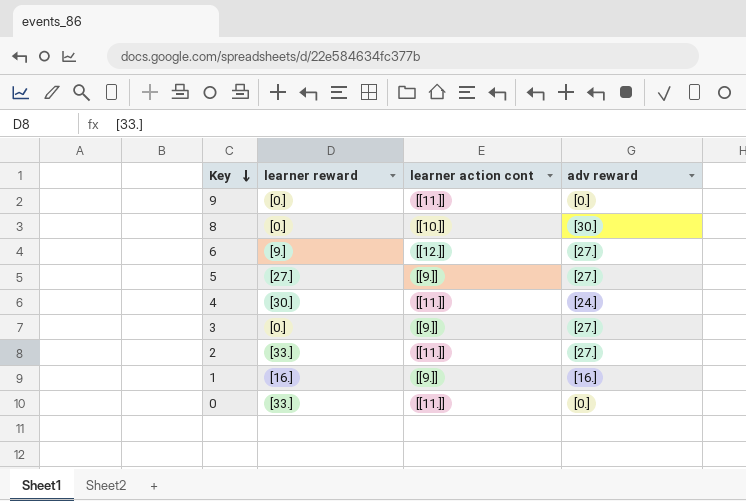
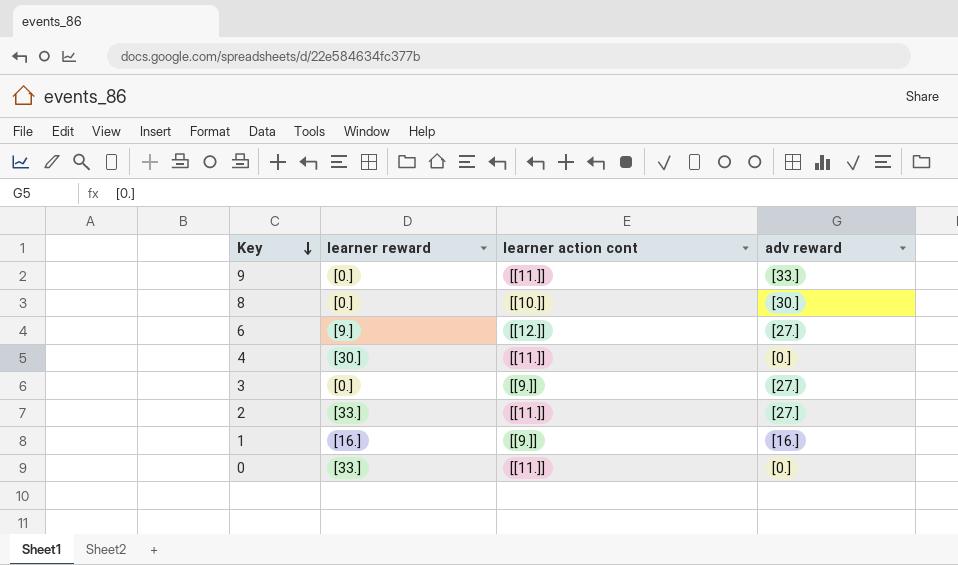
row 5: [27.] | [[9.]] | [27.] -> none
9 | adv reward: [0.] -> [33.]
4 | adv reward: [24.] -> [0.]

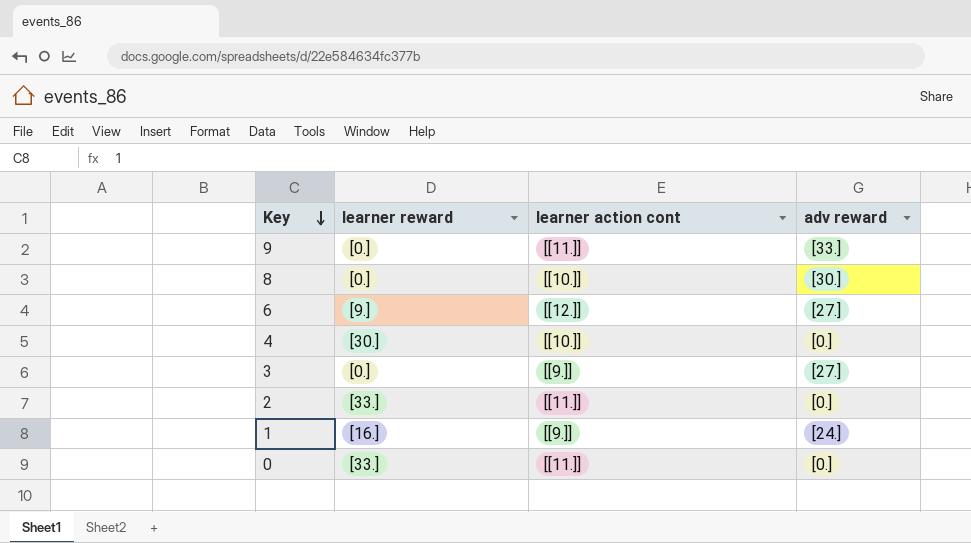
4 | learner action cont: [[11.]] -> [[10.]]
2 | adv reward: [27.] -> [0.]
1 | adv reward: [16.] -> [24.]

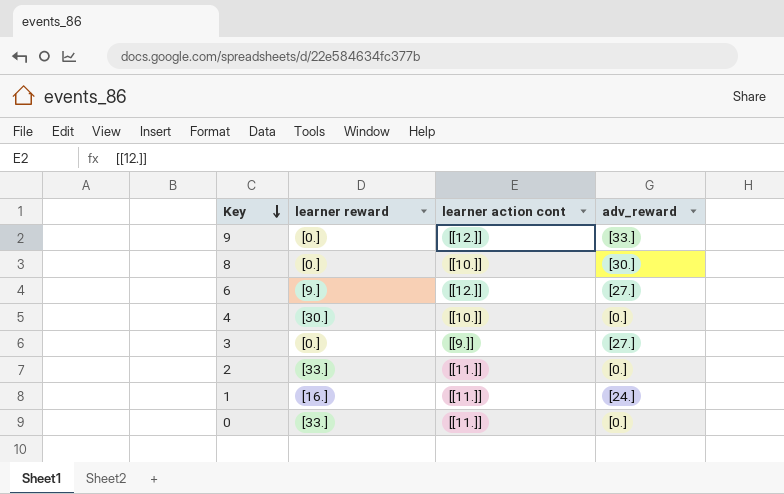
column name: adv reward -> adv_reward
9 | learner action cont: [[11.]] -> [[12.]]
1 | learner action cont: [[9.]] -> [[11.]]

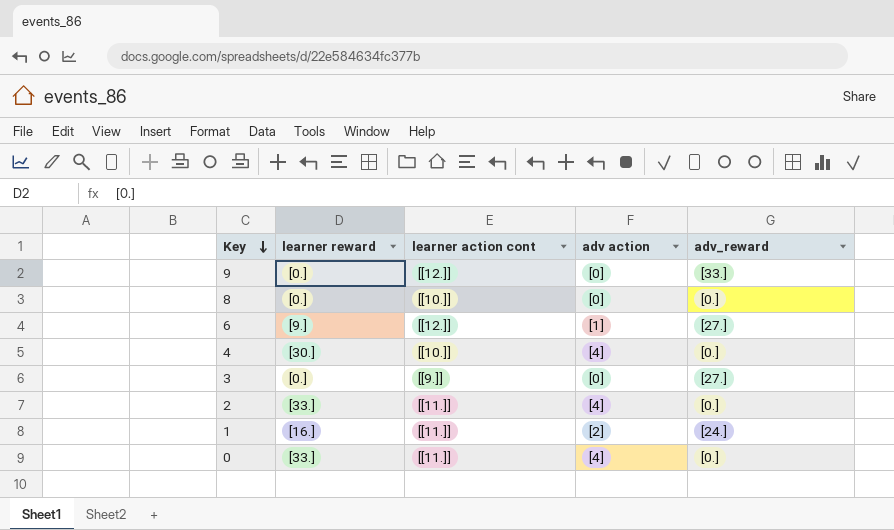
column adv action | position: none -> 4
8 | adv_reward: [30.] -> [0.]

